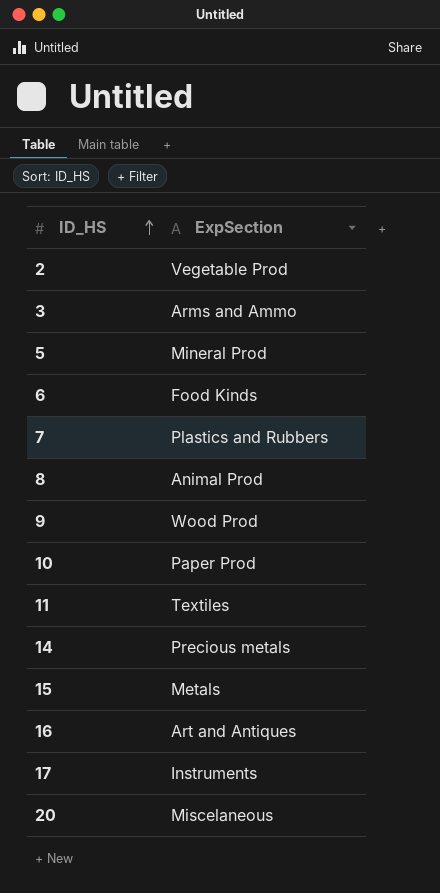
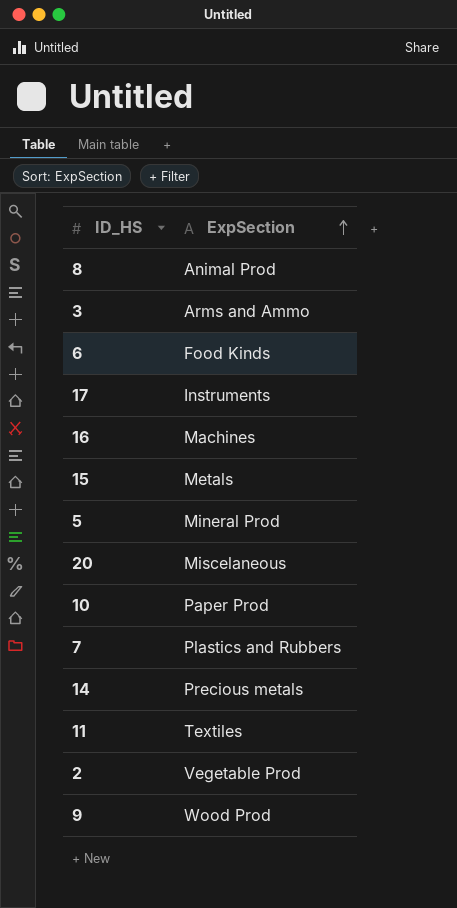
row order: ID_HS ascending -> ExpSection ascending
16 | ExpSection: Art and Antiques -> Machines

